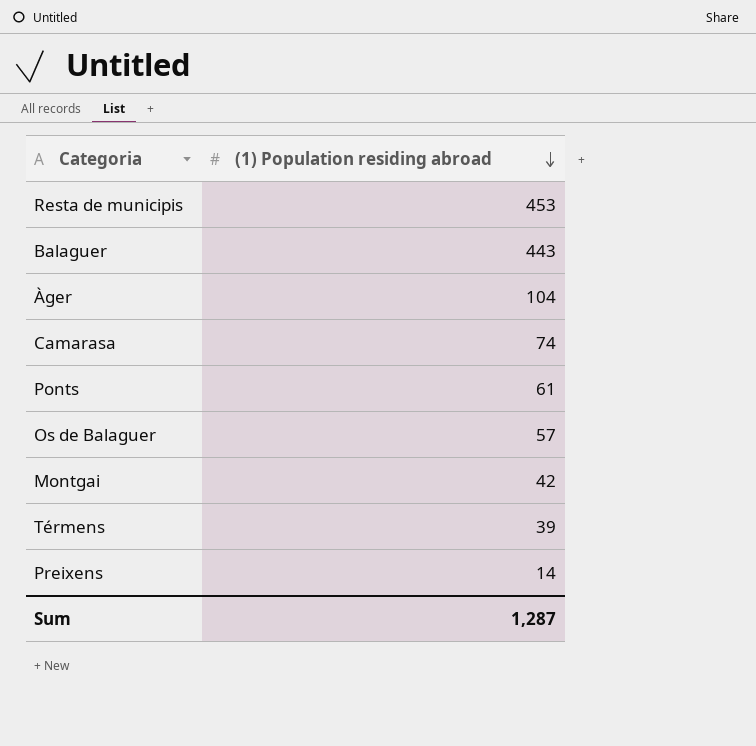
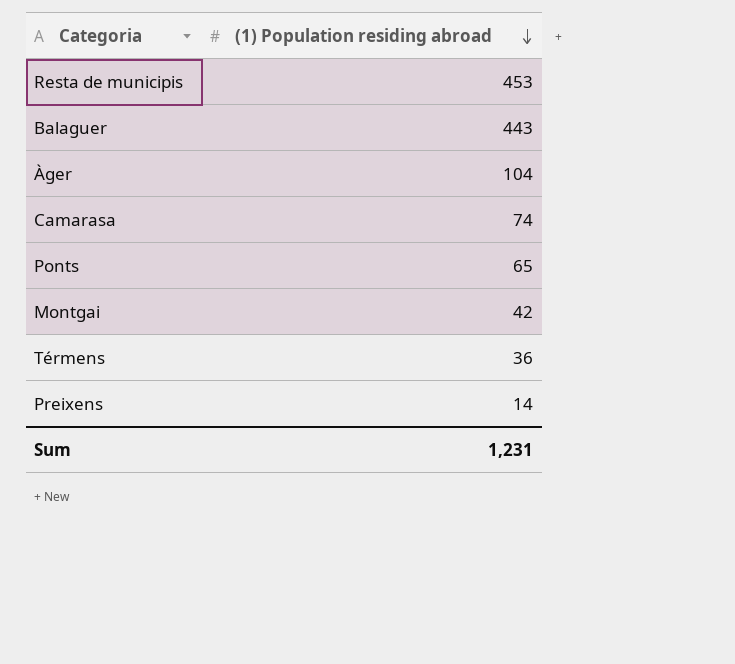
row Os de Balaguer: 57 -> none
Ponts | (1) Population residing abroad: 61 -> 65
Térmens | (1) Population residing abroad: 39 -> 36
Sum | (1) Population residing abroad: 1,287 -> 1,231

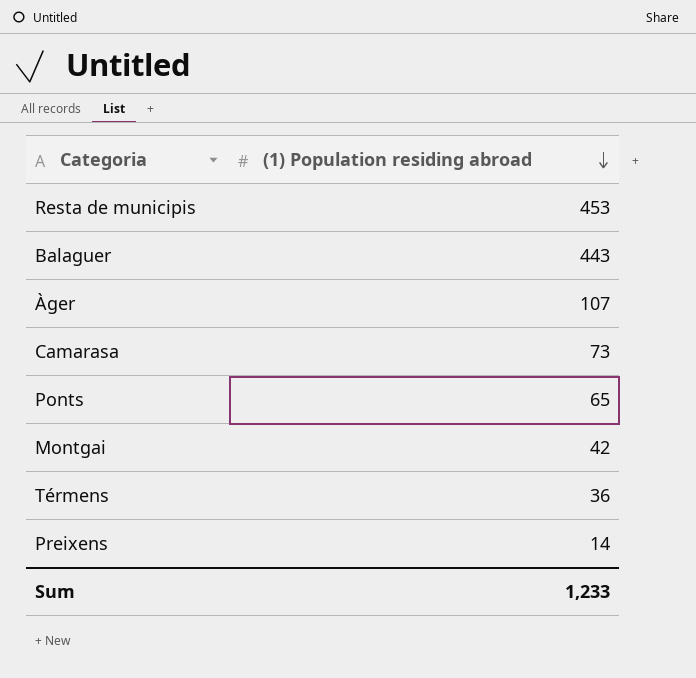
Àger | (1) Population residing abroad: 104 -> 107
Camarasa | (1) Population residing abroad: 74 -> 73
Sum | (1) Population residing abroad: 1,231 -> 1,233

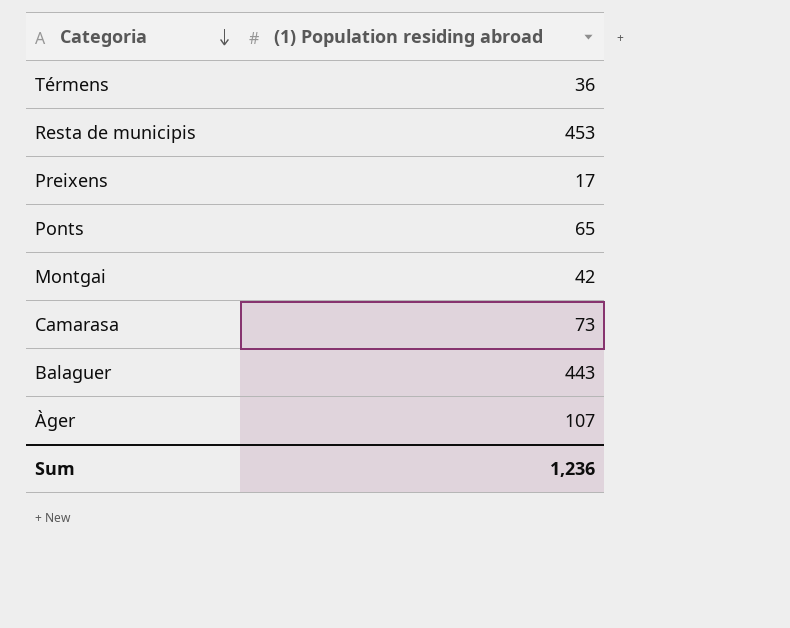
row order: (1) Population residing abroad descending -> Categoria descending
Preixens | (1) Population residing abroad: 14 -> 17
Sum | (1) Population residing abroad: 1,233 -> 1,236

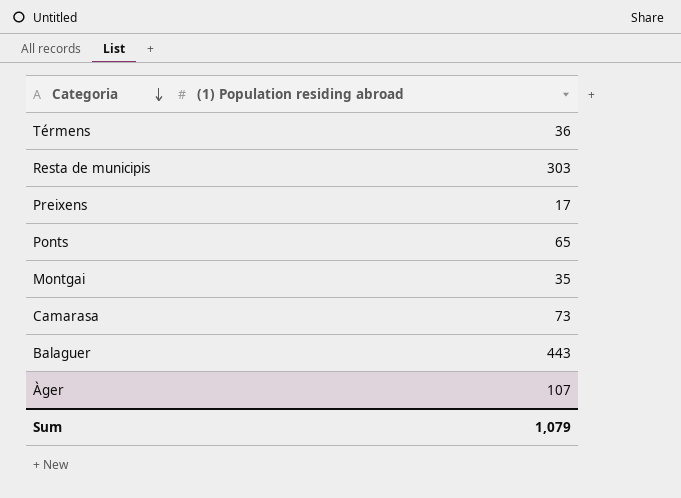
Resta de municipis | (1) Population residing abroad: 453 -> 303
Montgai | (1) Population residing abroad: 42 -> 35
Sum | (1) Population residing abroad: 1,236 -> 1,079

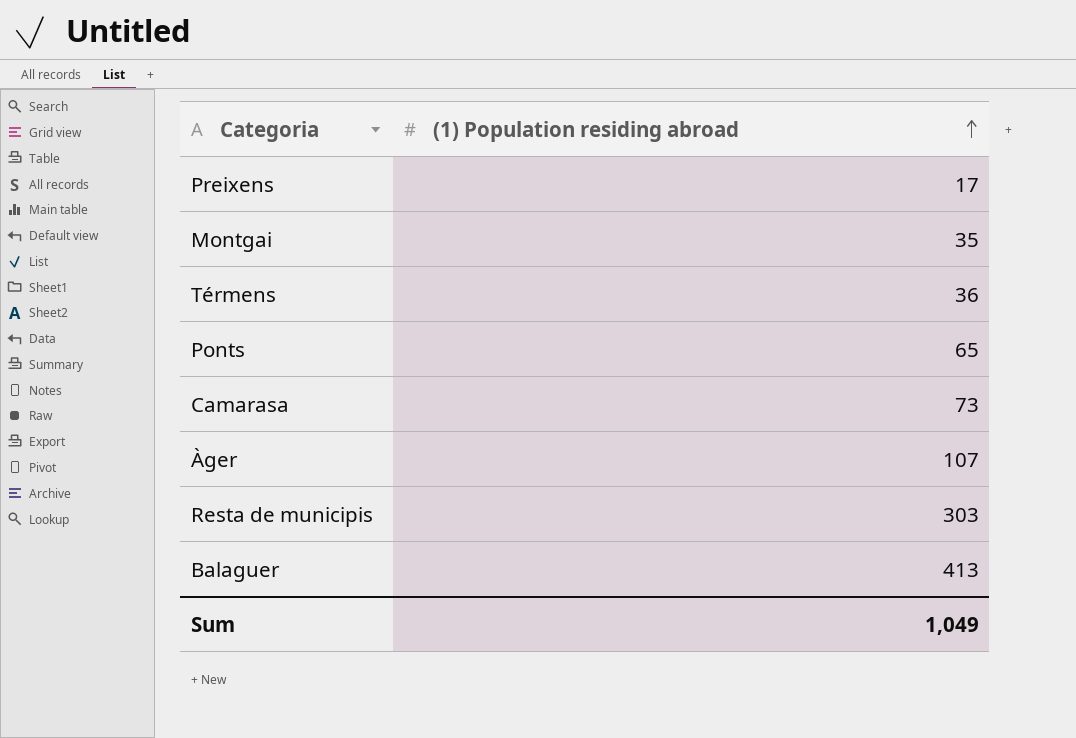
row order: Categoria descending -> (1) Population residing abroad ascending
Balaguer | (1) Population residing abroad: 443 -> 413
Sum | (1) Population residing abroad: 1,079 -> 1,049

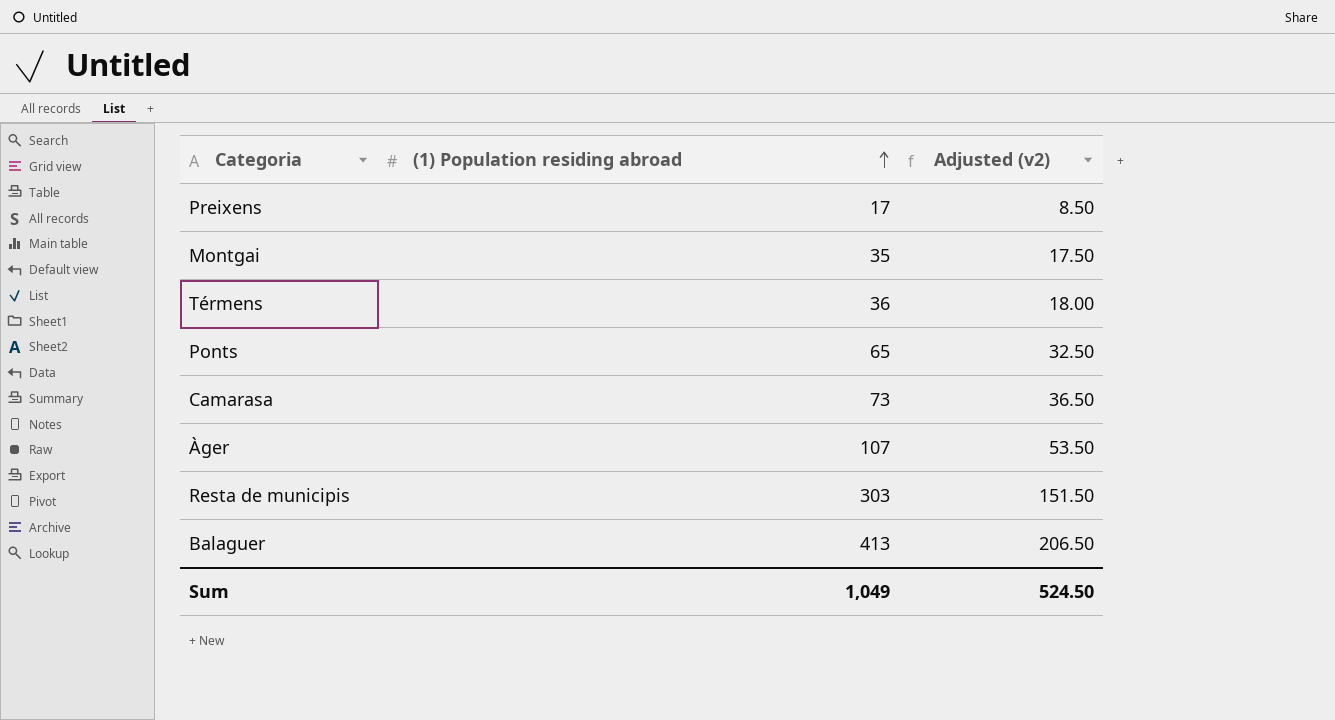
column Adjusted (v2) | formula: none -> [(1) Population residing abroad] * 0.5

